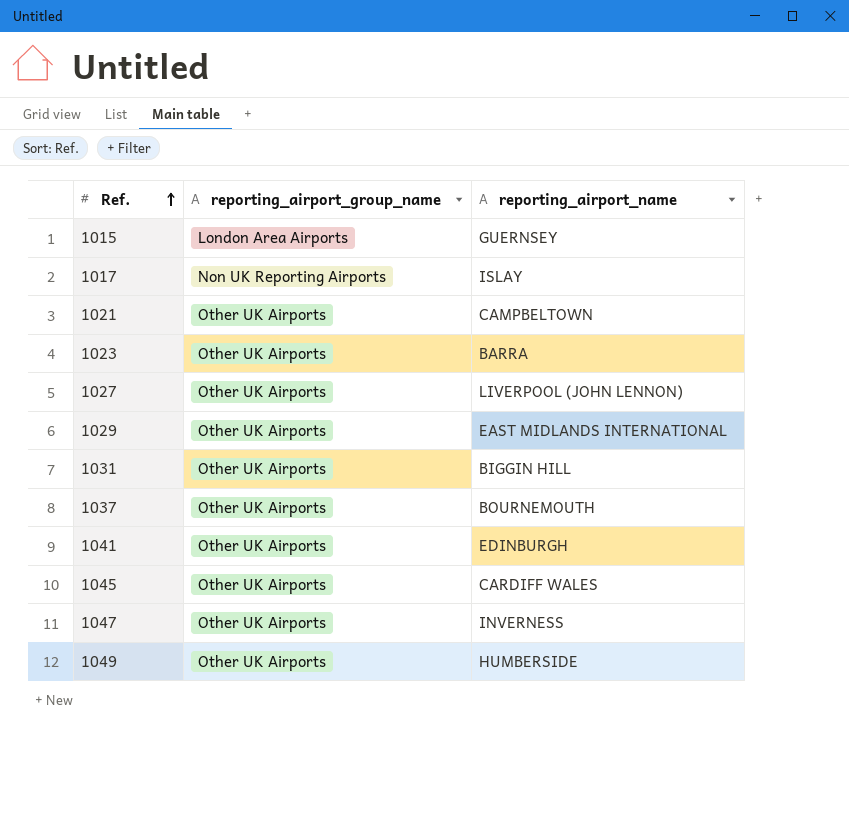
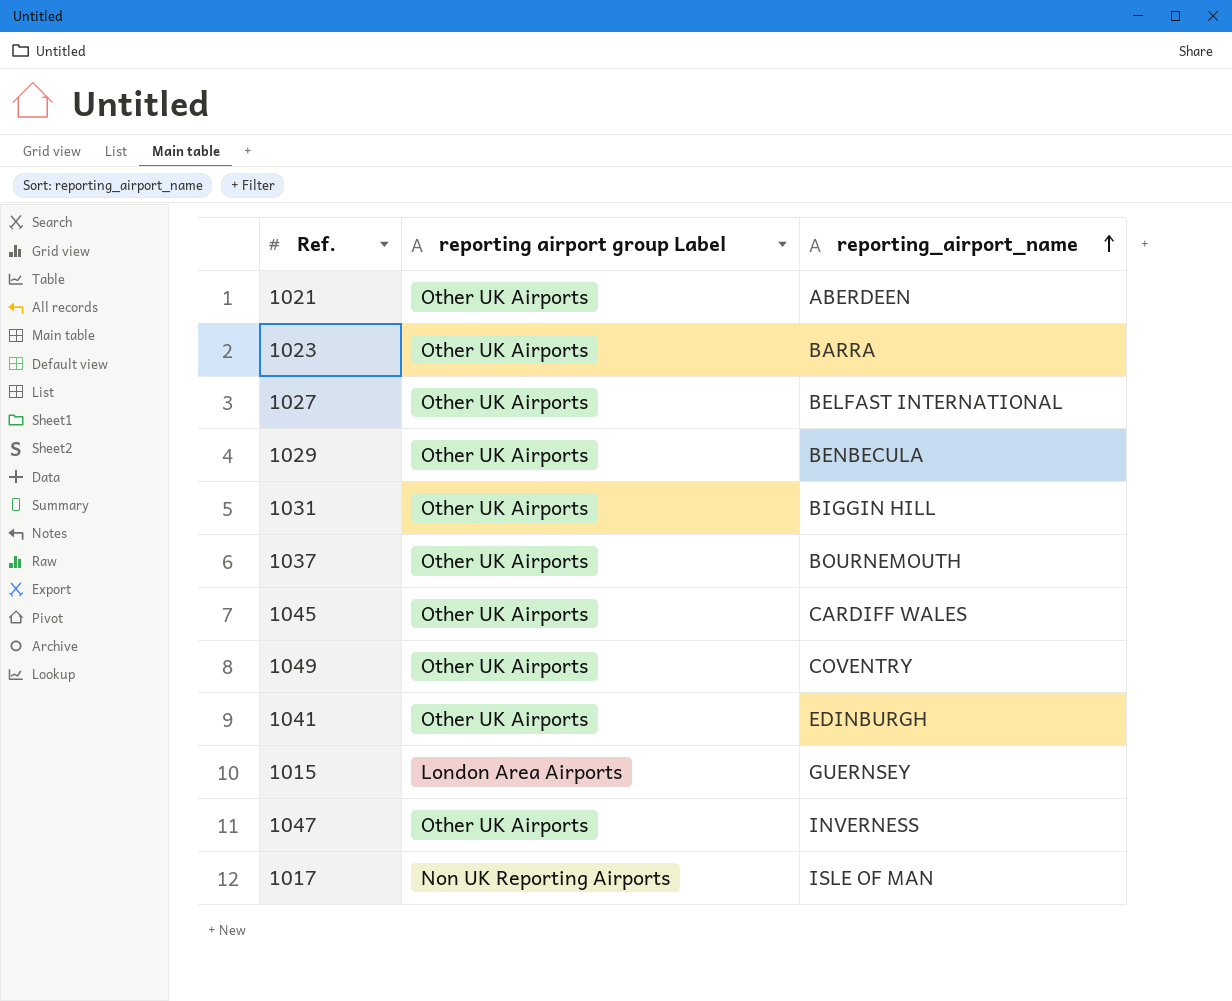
row order: Ref. ascending -> reporting_airport_name ascending
column name: reporting_airport_group_name -> reporting airport group Label
1021 | reporting_airport_name: CAMPBELTOWN -> ABERDEEN
1027 | reporting_airport_name: LIVERPOOL (JOHN LENNON) -> BELFAST INTERNATIONAL
1029 | reporting_airport_name: EAST MIDLANDS INTERNATIONAL -> BENBECULA
1049 | reporting_airport_name: HUMBERSIDE -> COVENTRY
1017 | reporting_airport_name: ISLAY -> ISLE OF MAN

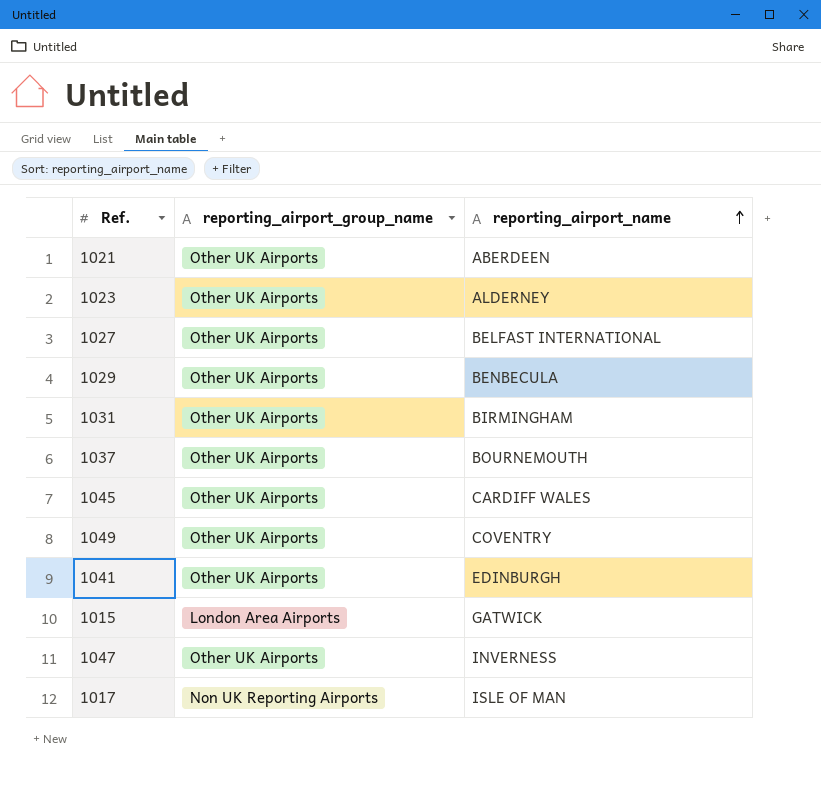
column name: reporting airport group Label -> reporting_airport_group_name
1023 | reporting_airport_name: BARRA -> ALDERNEY
1031 | reporting_airport_name: BIGGIN HILL -> BIRMINGHAM
1015 | reporting_airport_name: GUERNSEY -> GATWICK

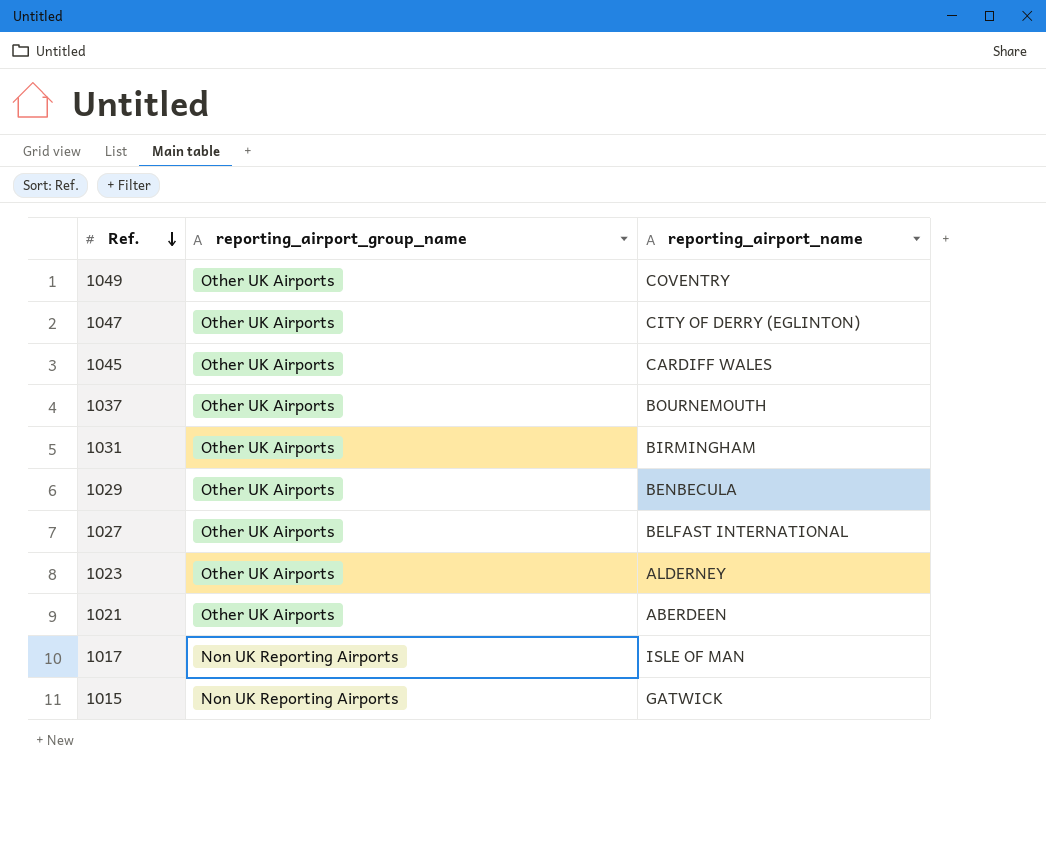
row order: reporting_airport_name ascending -> Ref. descending
row 1041: Other UK Airports | EDINBURGH -> none
1047 | reporting_airport_name: INVERNESS -> CITY OF DERRY (EGLINTON)
1015 | reporting_airport_group_name: London Area Airports -> Non UK Reporting Airports

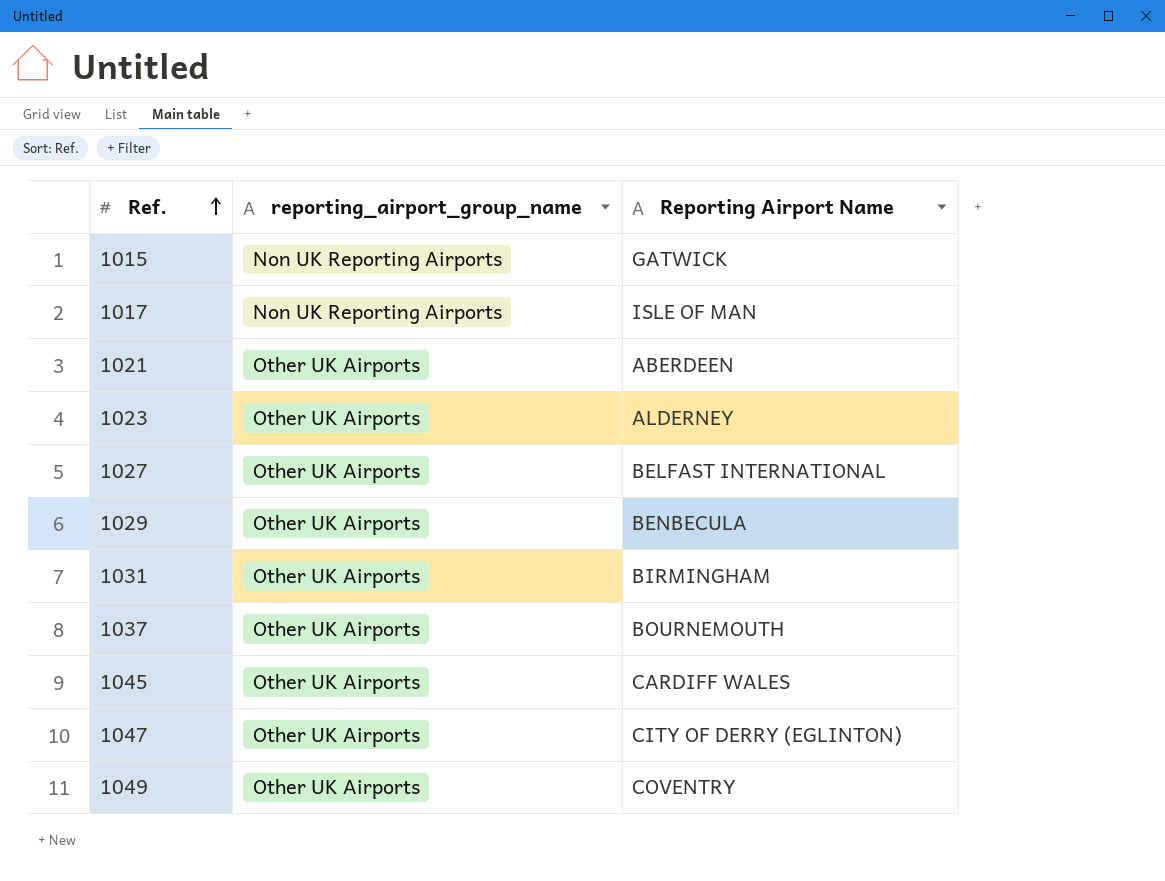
row order: Ref. descending -> Ref. ascending
column name: reporting_airport_name -> Reporting Airport Name

